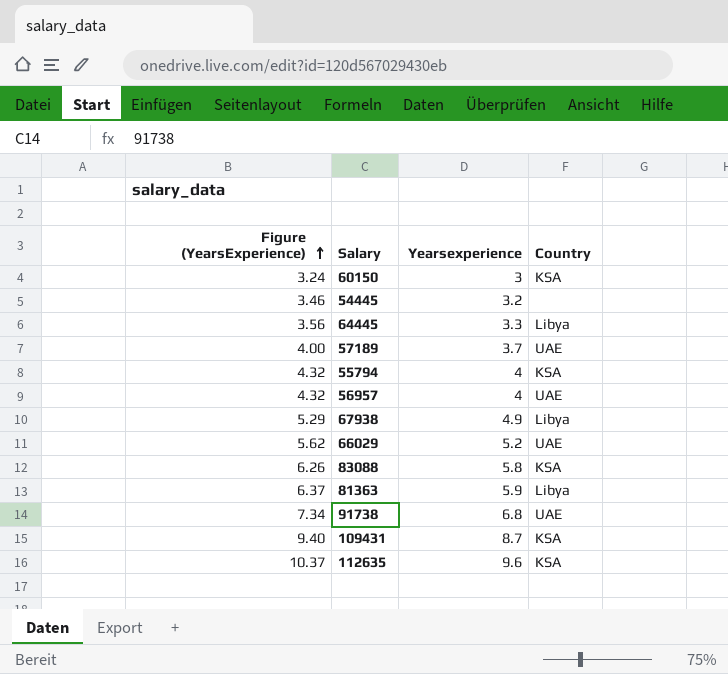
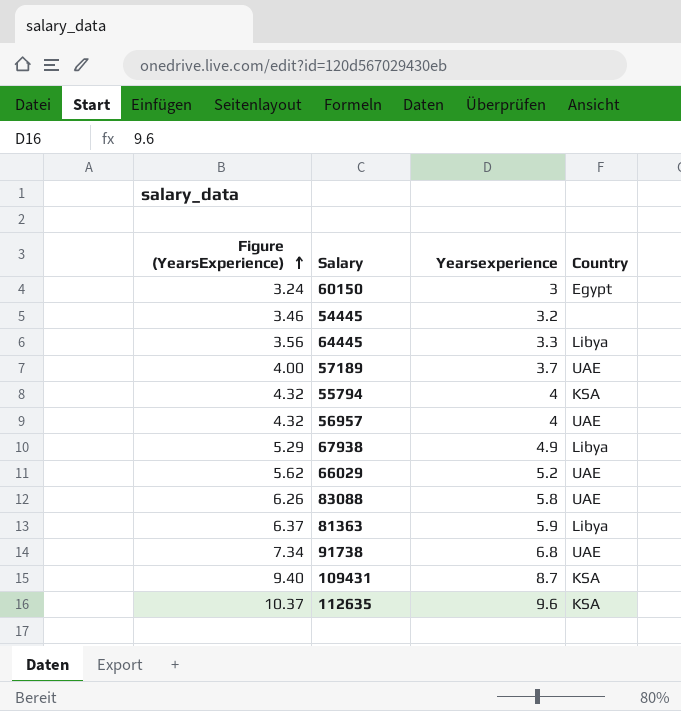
60150 | Country: KSA -> Egypt
83088 | Country: KSA -> UAE

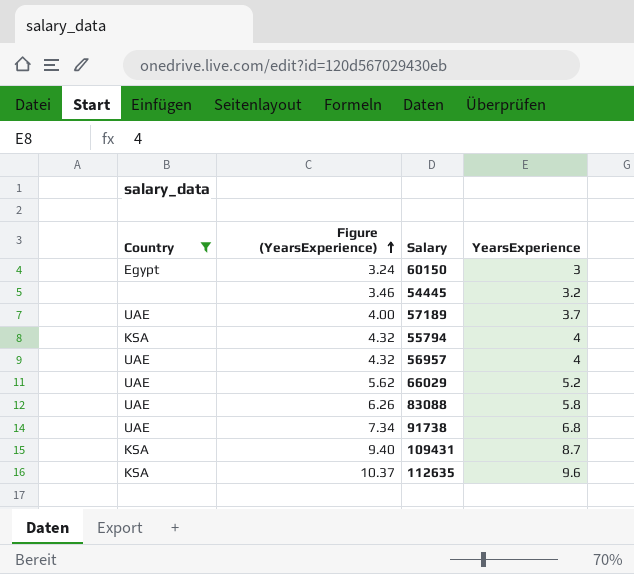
filter: none -> Country != Libya
column Country | position: 4 -> 1
column name: Yearsexperience -> YearsExperience

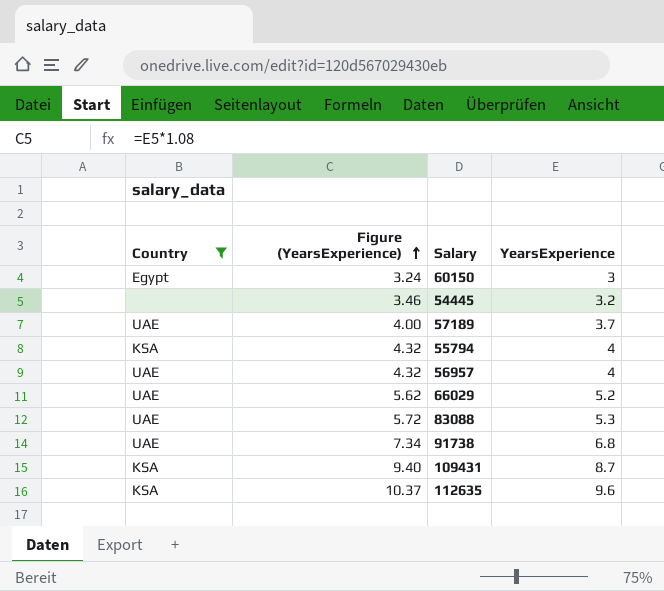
83088 | Figure (YearsExperience): 6.26 -> 5.72
83088 | YearsExperience: 5.8 -> 5.3

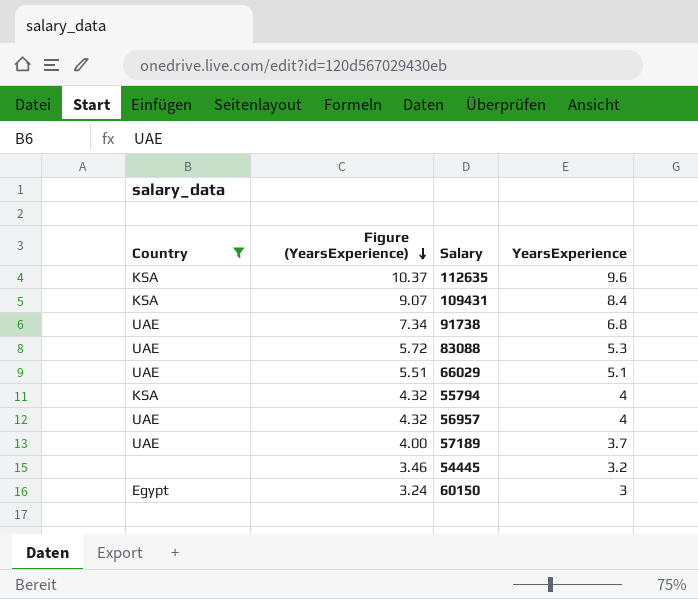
row order: Figure (YearsExperience) ascending -> Figure (YearsExperience) descending
109431 | Figure (YearsExperience): 9.40 -> 9.07
109431 | YearsExperience: 8.7 -> 8.4
66029 | Figure (YearsExperience): 5.62 -> 5.51
66029 | YearsExperience: 5.2 -> 5.1

